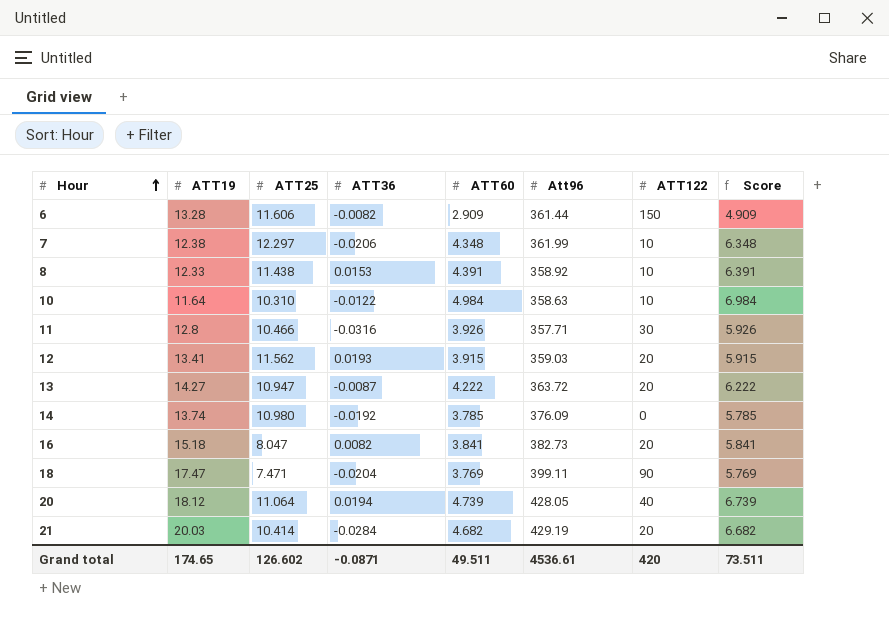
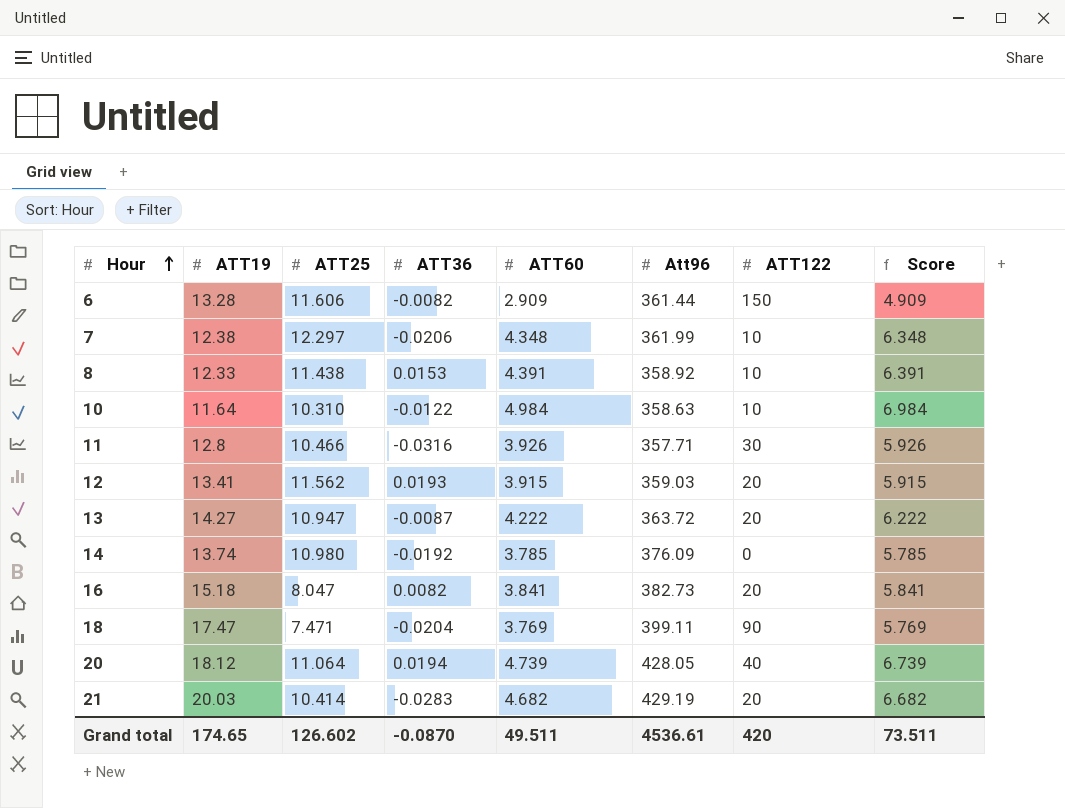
21 | ATT36: -0.0284 -> -0.0283
Grand total | ATT36: -0.0871 -> -0.0870

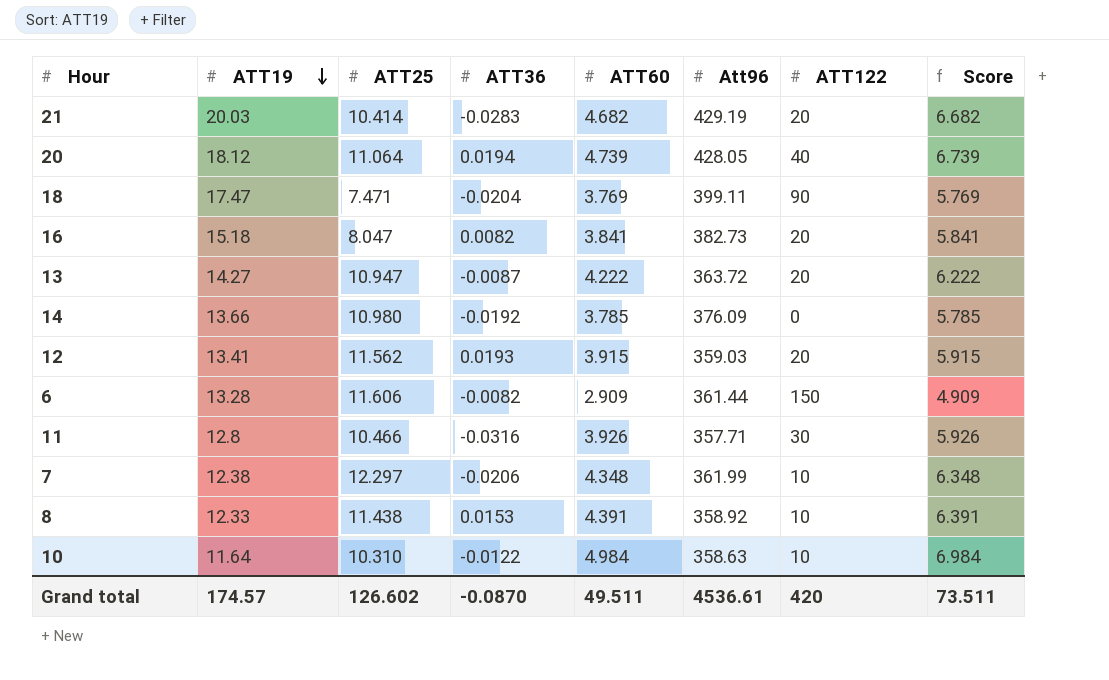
row order: Hour ascending -> ATT19 descending
14 | ATT19: 13.74 -> 13.66
Grand total | ATT19: 174.65 -> 174.57

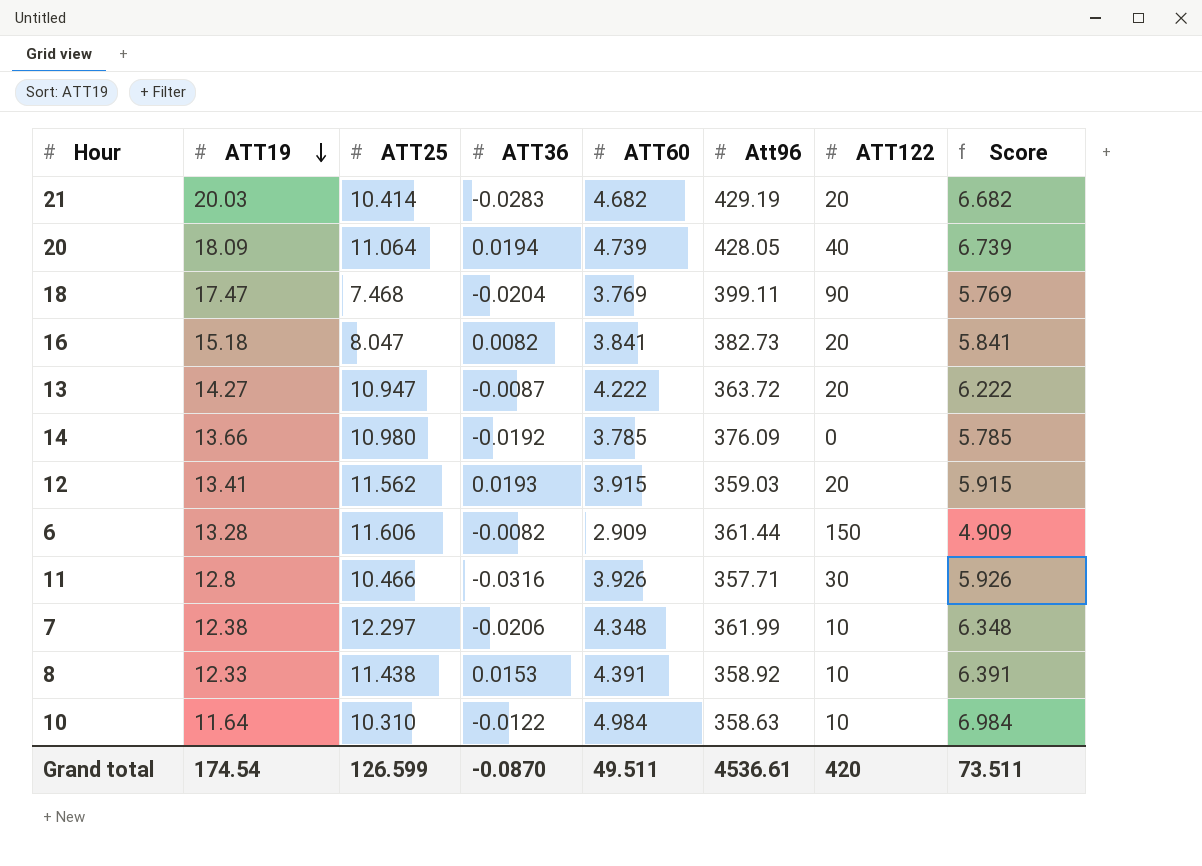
20 | ATT19: 18.12 -> 18.09
18 | ATT25: 7.471 -> 7.468
Grand total | ATT19: 174.57 -> 174.54
Grand total | ATT25: 126.602 -> 126.599

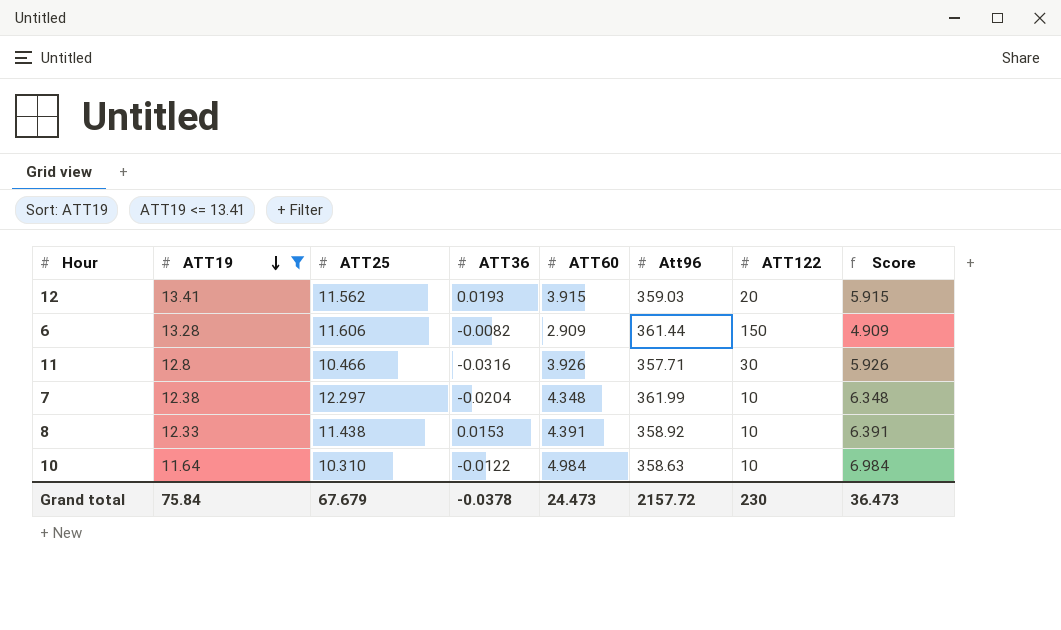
filter: none -> ATT19 <= 13.41
7 | ATT36: -0.0206 -> -0.0204
Grand total | ATT19: 174.54 -> 75.84
Grand total | ATT25: 126.599 -> 67.679
Grand total | ATT36: -0.0870 -> -0.0378
Grand total | ATT60: 49.511 -> 24.473
Grand total | Att96: 4536.61 -> 2157.72
Grand total | ATT122: 420 -> 230
Grand total | Score: 73.511 -> 36.473

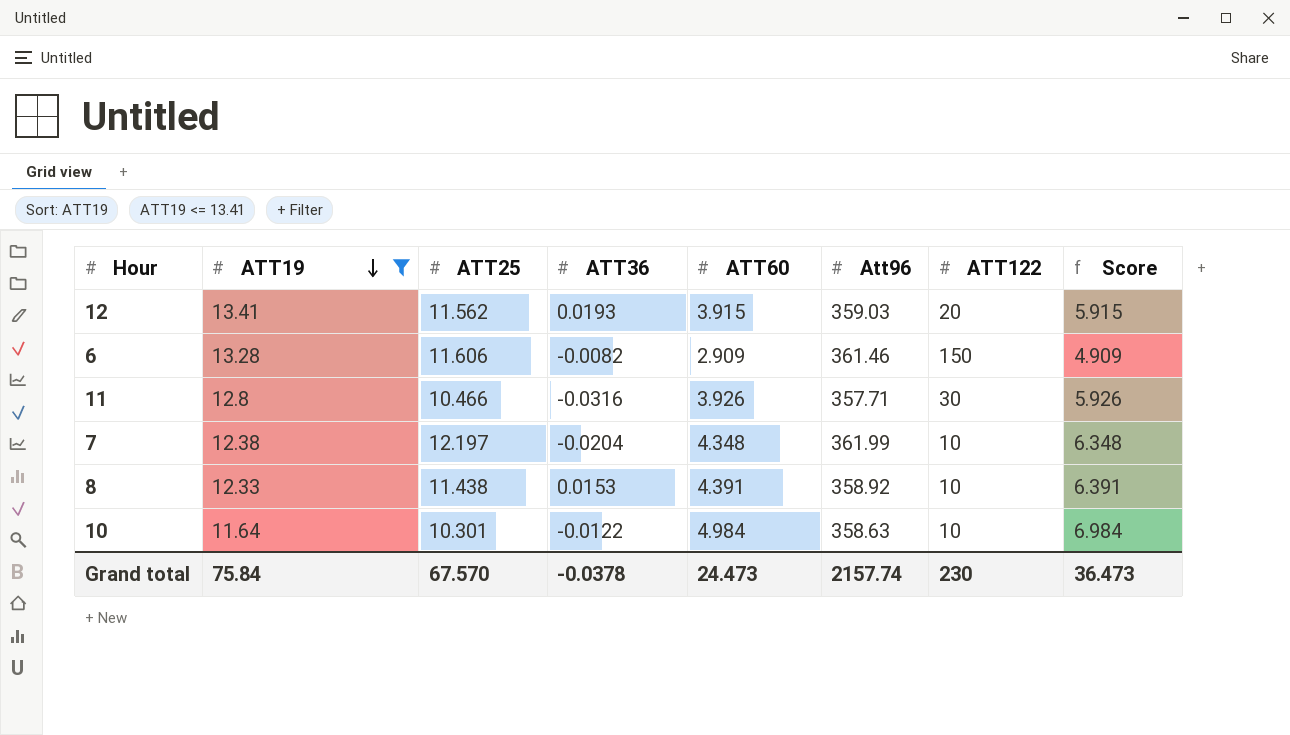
6 | Att96: 361.44 -> 361.46
7 | ATT25: 12.297 -> 12.197
10 | ATT25: 10.310 -> 10.301
Grand total | ATT25: 67.679 -> 67.570
Grand total | Att96: 2157.72 -> 2157.74

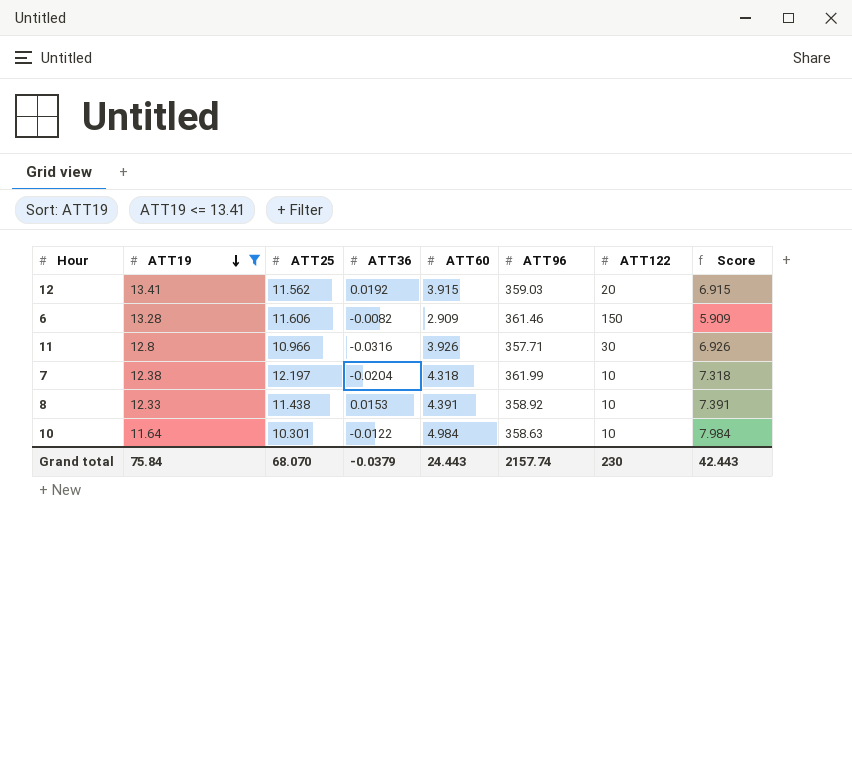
column name: Att96 -> ATT96
column Score | formula: [ATT60] + 2 -> [ATT60] + 3
12 | ATT36: 0.0193 -> 0.0192
11 | ATT25: 10.466 -> 10.966
7 | ATT60: 4.348 -> 4.318
Grand total | ATT25: 67.570 -> 68.070
Grand total | ATT36: -0.0378 -> -0.0379
Grand total | ATT60: 24.473 -> 24.443
Grand total | Score: 36.473 -> 42.443

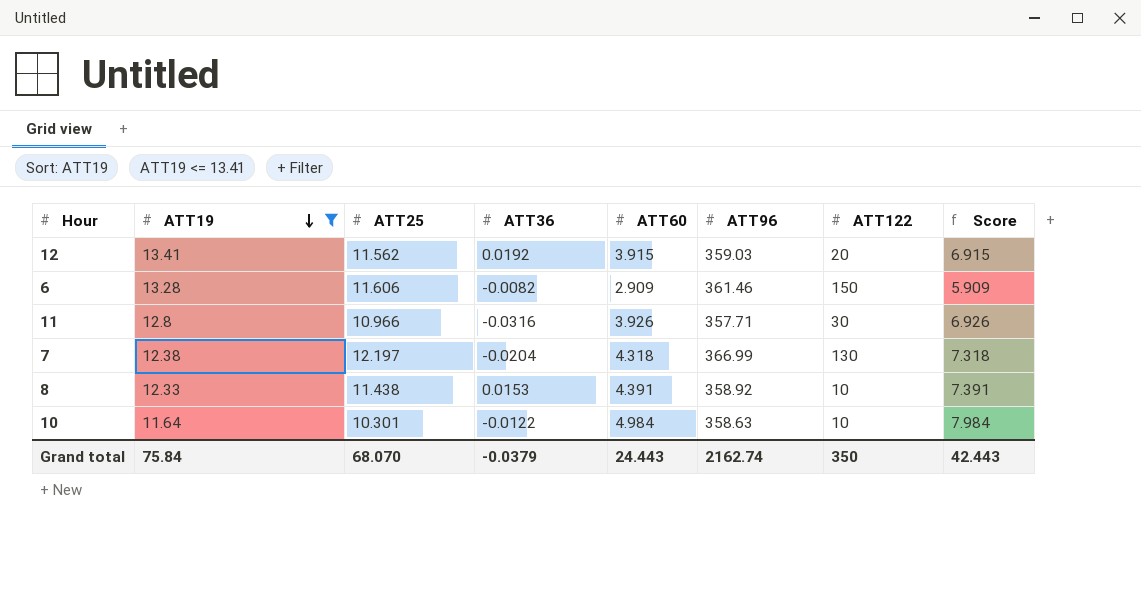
7 | ATT96: 361.99 -> 366.99
7 | ATT122: 10 -> 130
Grand total | ATT96: 2157.74 -> 2162.74
Grand total | ATT122: 230 -> 350

